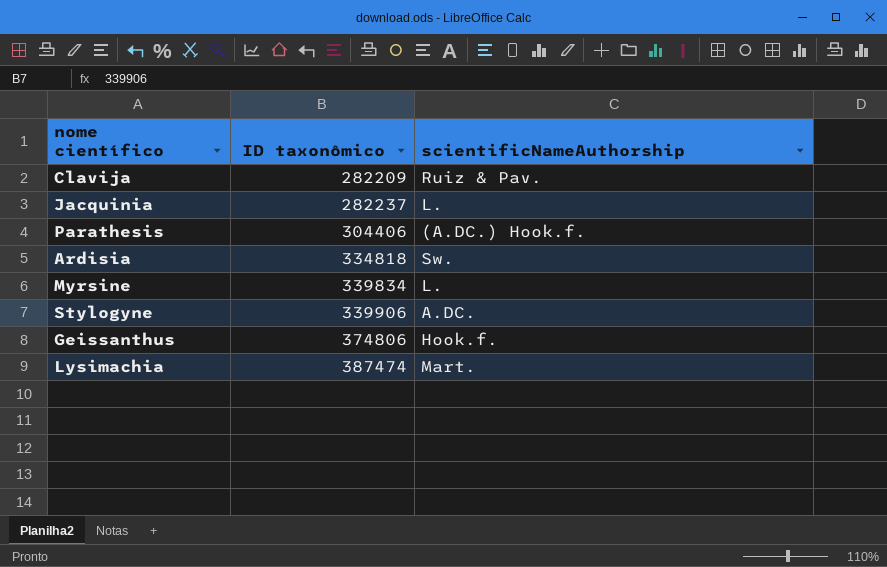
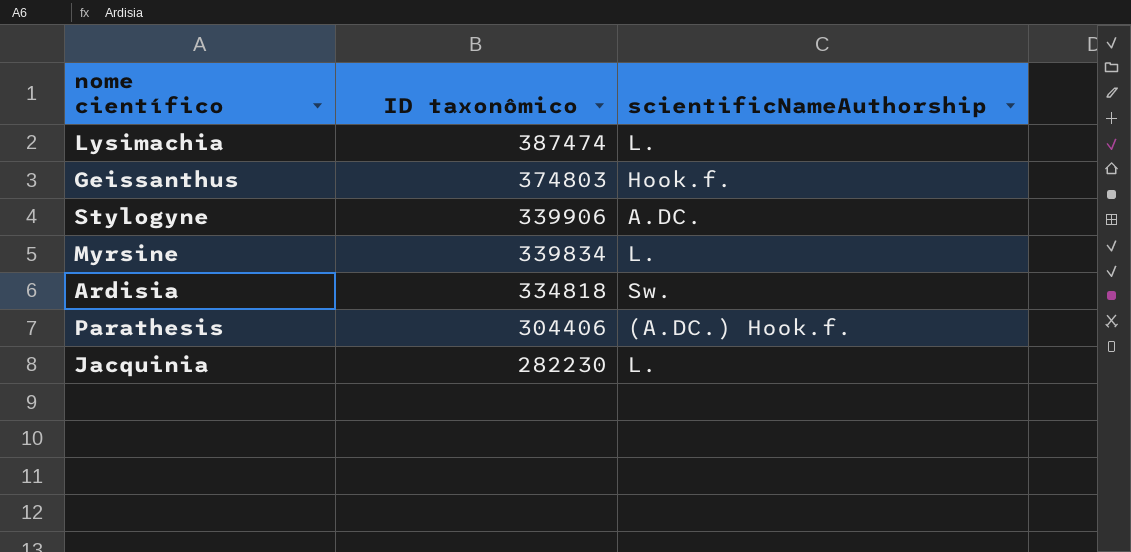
row order: ID taxonômico ascending -> ID taxonômico descending
row Clavija: 282209 | Ruiz & Pav. -> none
Lysimachia | scientificNameAuthorship: Mart. -> L.
Geissanthus | ID taxonômico: 374806 -> 374803
Jacquinia | ID taxonômico: 282237 -> 282230

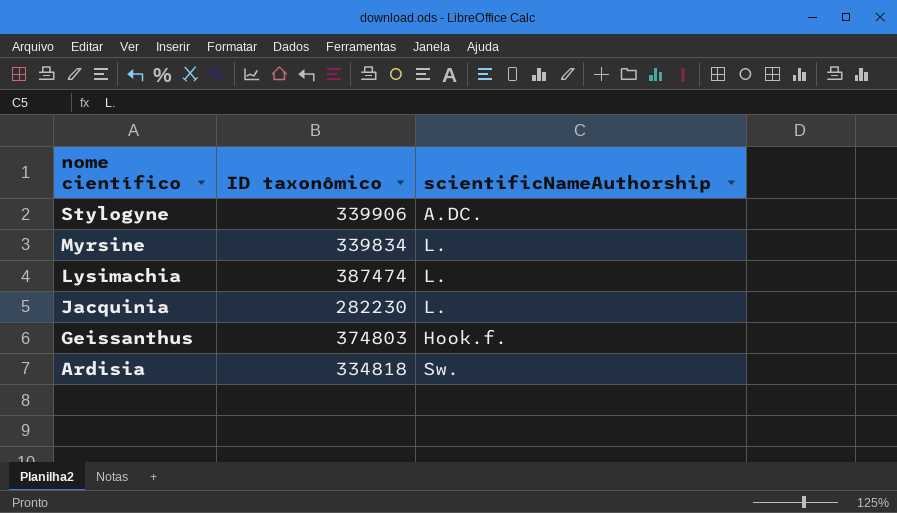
row order: ID taxonômico descending -> nome científico descending
row Parathesis: 304406 | (A.DC.) Hook.f. -> none

